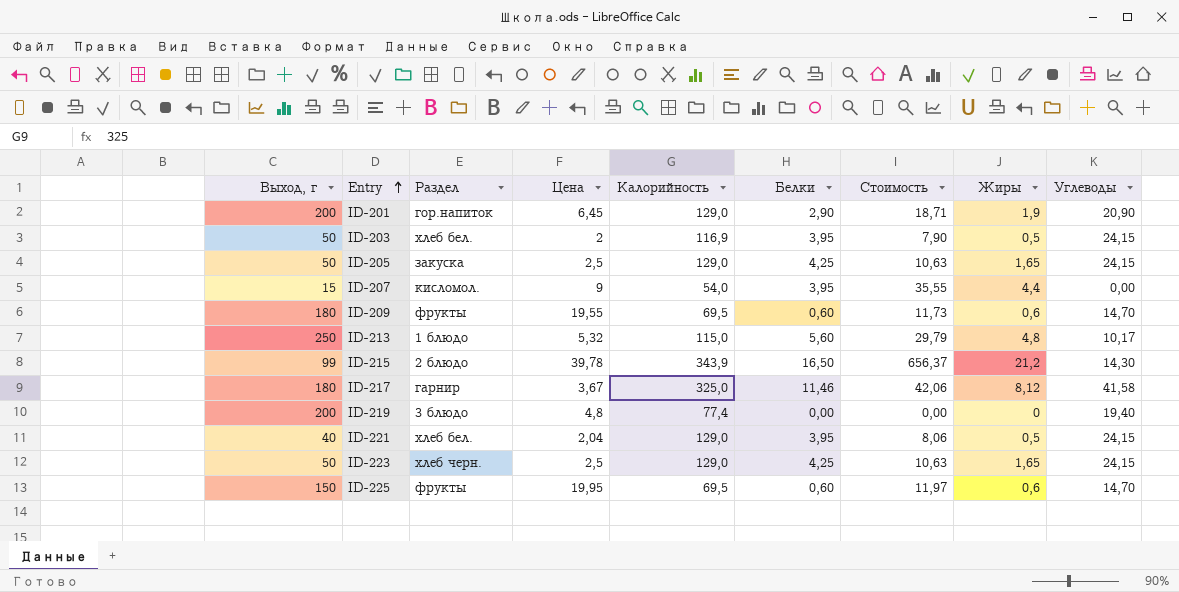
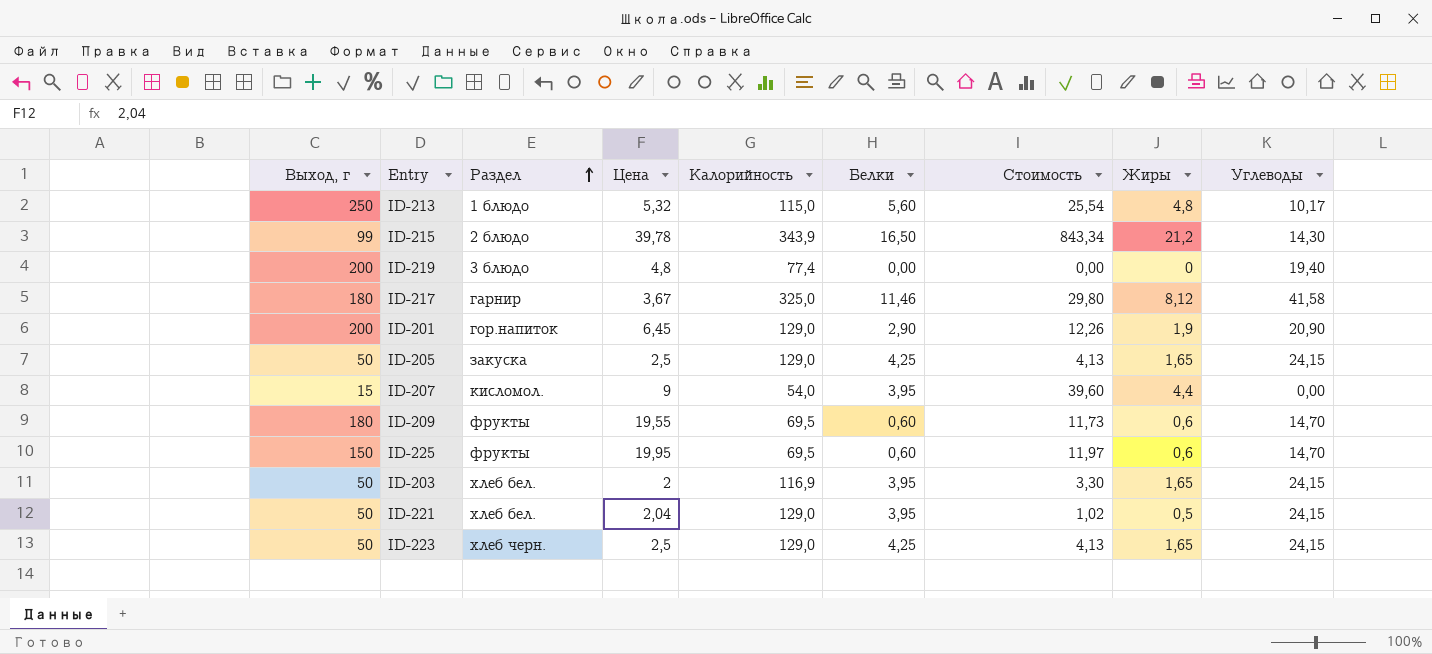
row order: Entry ascending -> Раздел ascending
column Стоимость | formula: [Цена] * [Белки] -> [Цена] * [Жиры]
ID-203 | Жиры: 0,5 -> 1,65
ID-221 | Выход, г: 40 -> 50

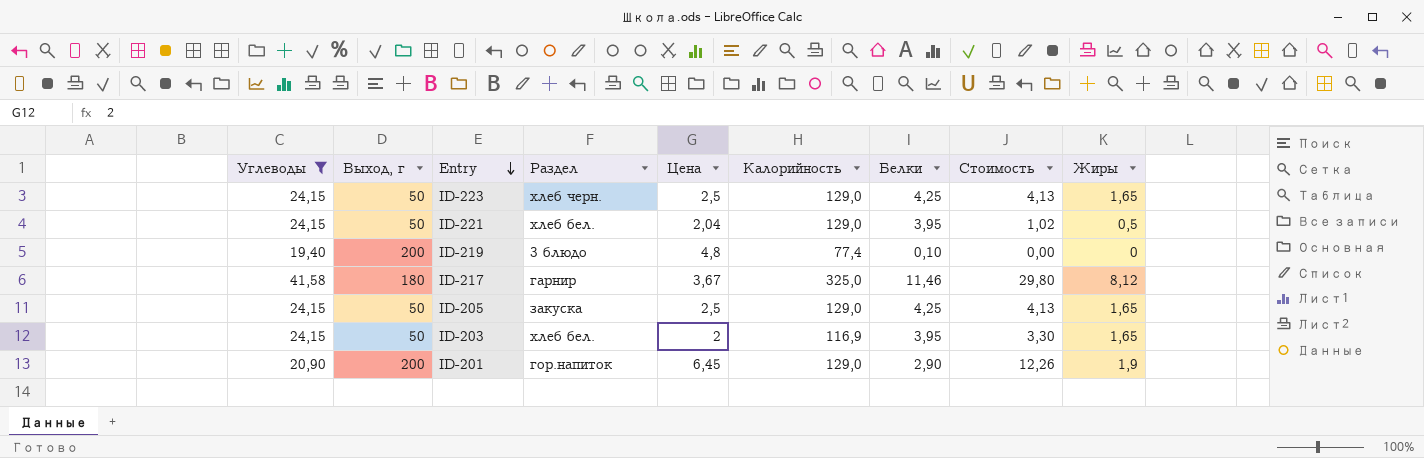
filter: none -> Углеводы >= 19,40
row order: Раздел ascending -> Entry descending
column Углеводы | position: 9 -> 1
ID-219 | Белки: 0,00 -> 0,10

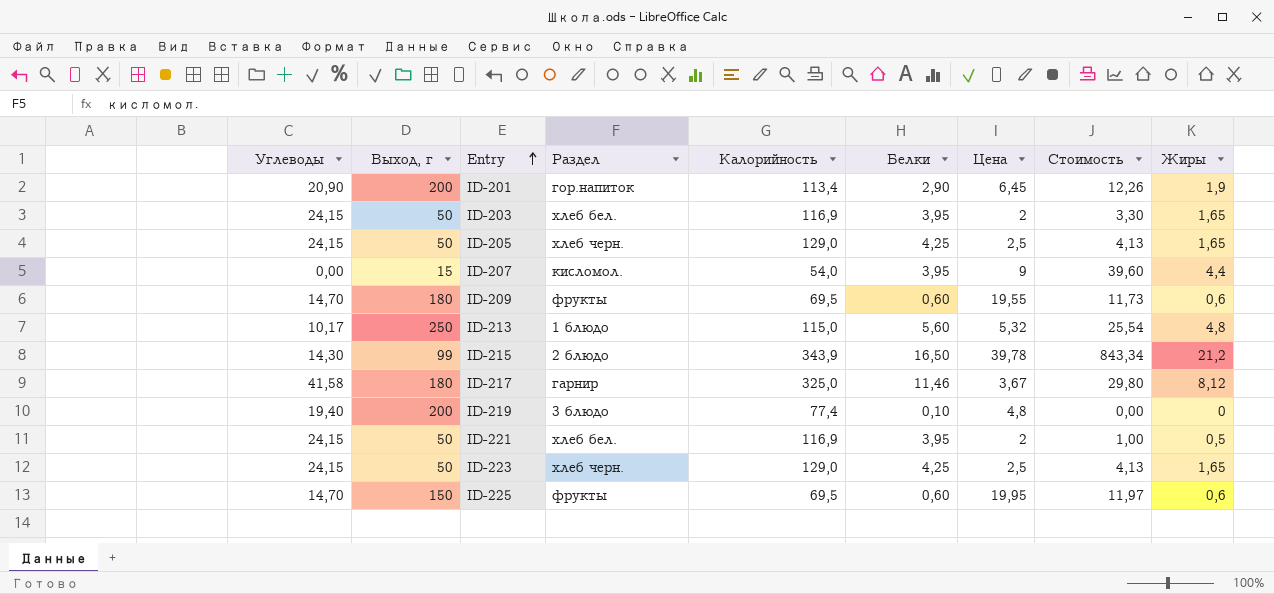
filter: Углеводы >= 19,40 -> none
row order: Entry descending -> Entry ascending
column Цена | position: 5 -> 7
ID-201 | Калорийность: 129,0 -> 113,4
ID-205 | Раздел: закуска -> хлеб черн.
ID-221 | Калорийность: 129,0 -> 116,9
ID-221 | Цена: 2,04 -> 2
ID-221 | Стоимость: 1,02 -> 1,00

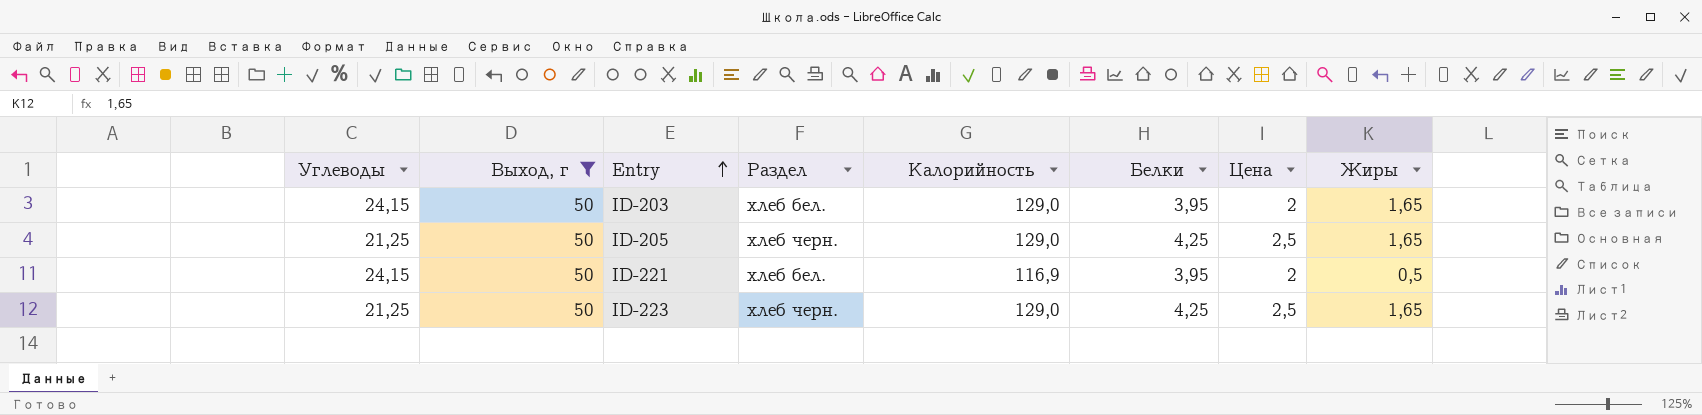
filter: none -> Выход, г = 50
column Стоимость | formula: [Цена] * [Жиры] -> none
ID-203 | Калорийность: 116,9 -> 129,0
ID-205 | Углеводы: 24,15 -> 21,25
ID-223 | Углеводы: 24,15 -> 21,25

